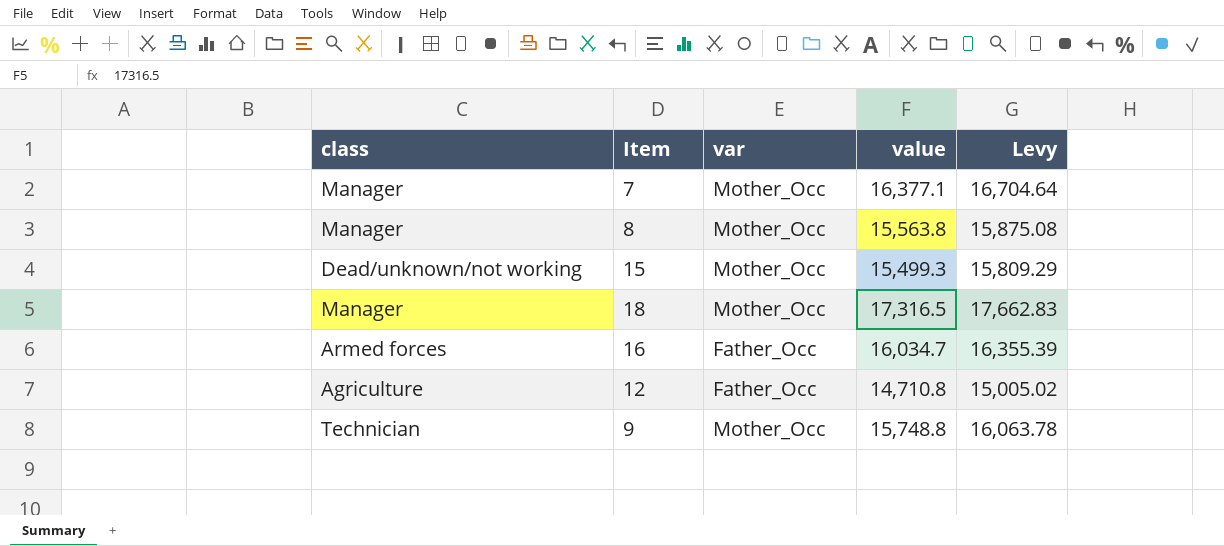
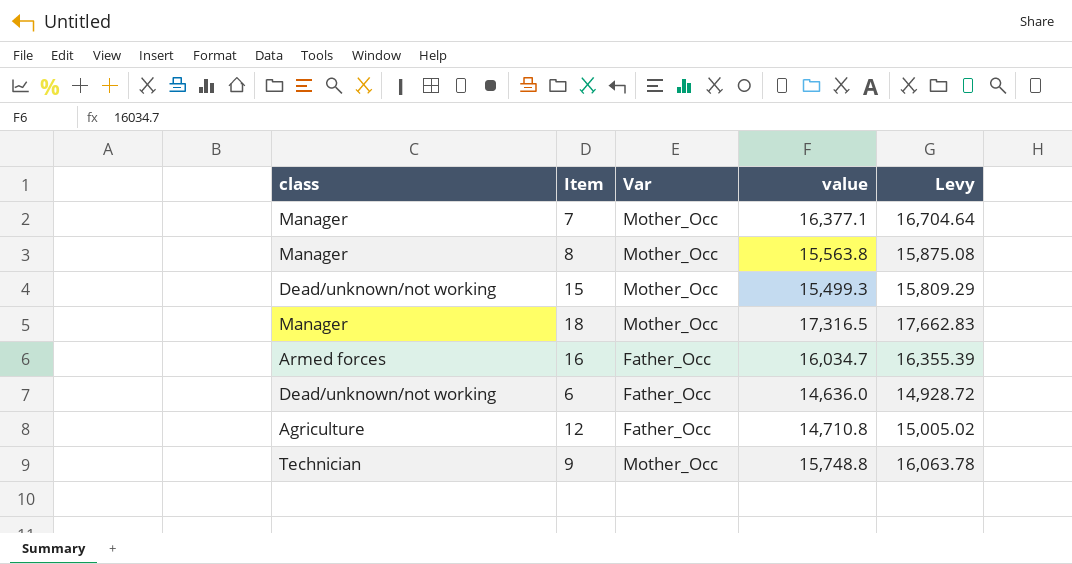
column name: var -> Var
row 6: none -> Dead/unknown/not working | Father_Occ | 14,636.0 | 14,928.72

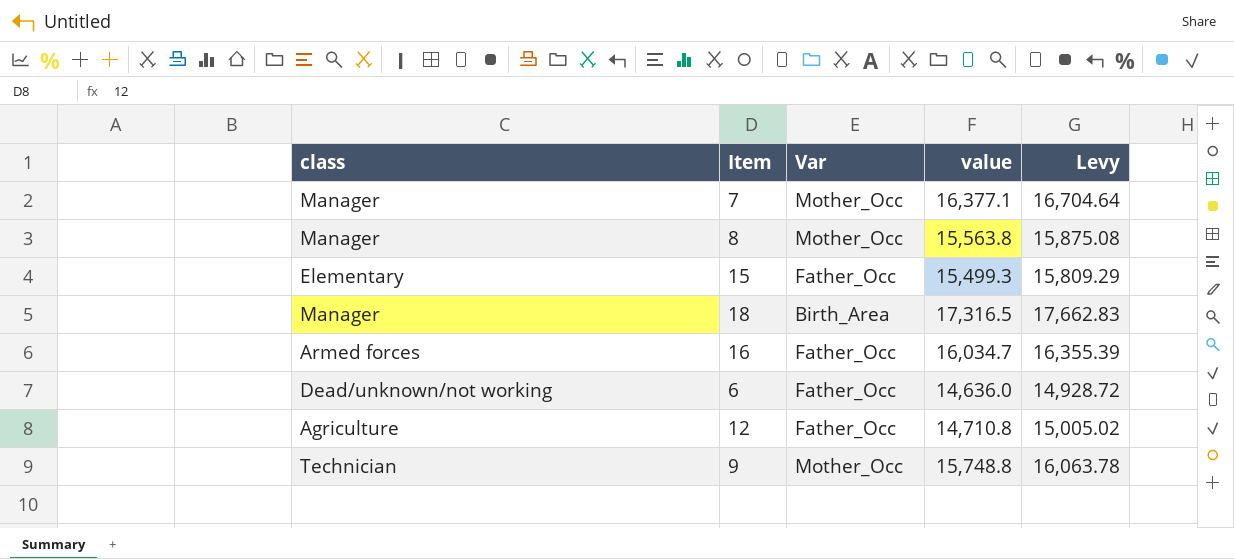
15 | class: Dead/unknown/not working -> Elementary
15 | Var: Mother_Occ -> Father_Occ
18 | Var: Mother_Occ -> Birth_Area

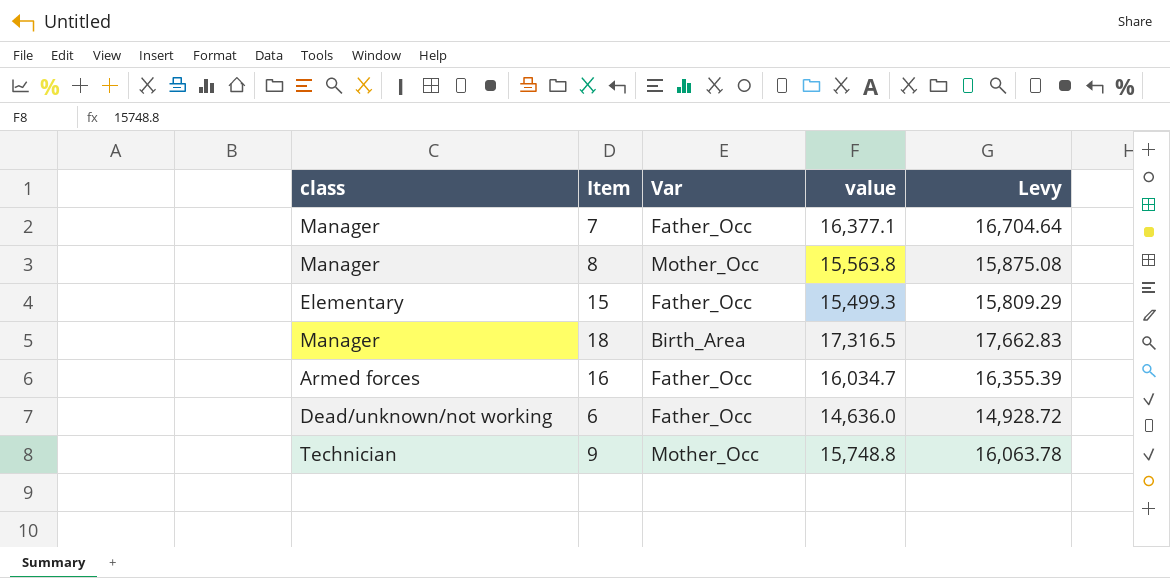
row 12: Agriculture | Father_Occ | 14,710.8 | 15,005.02 -> none
7 | Var: Mother_Occ -> Father_Occ

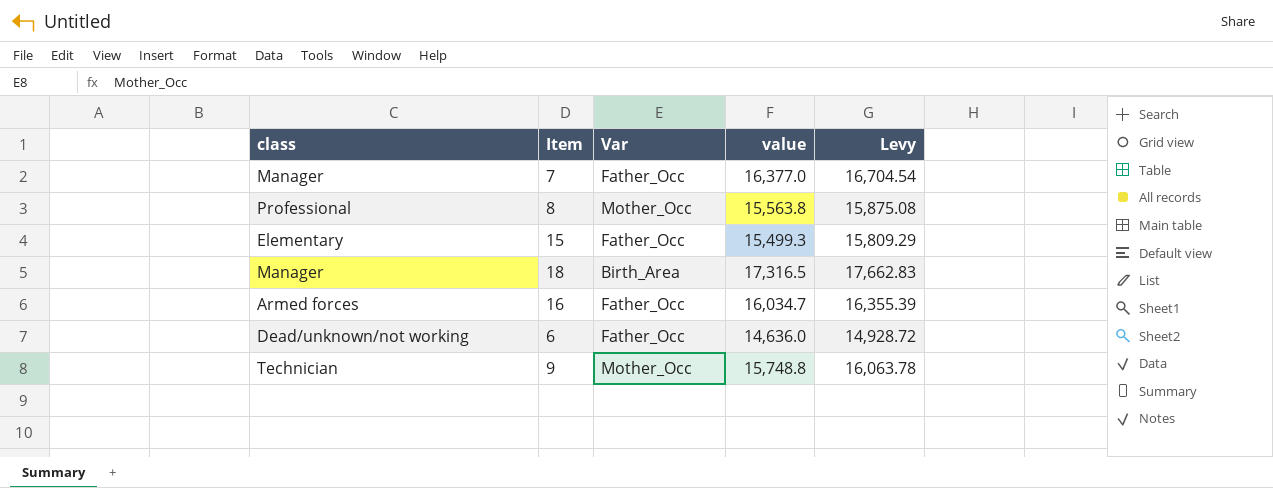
7 | value: 16,377.1 -> 16,377.0
7 | Levy: 16,704.64 -> 16,704.54
8 | class: Manager -> Professional

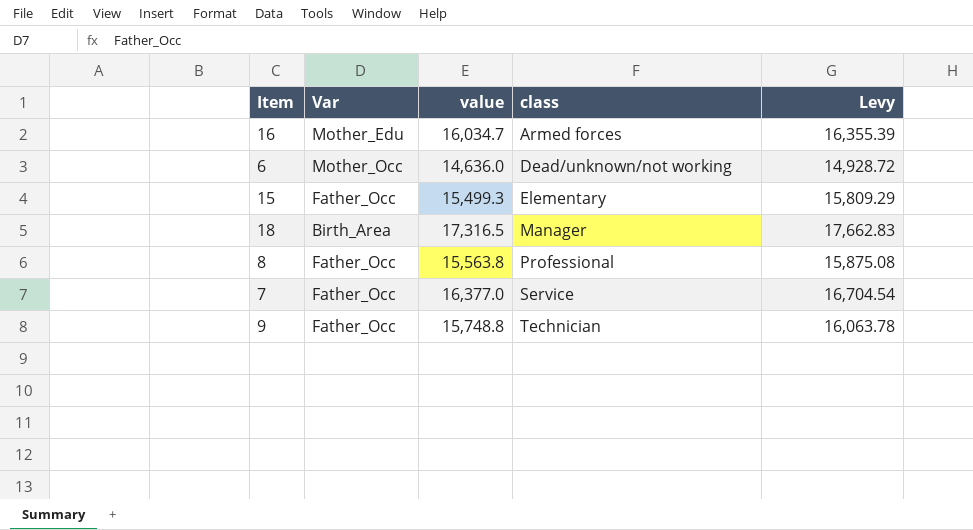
row order: none -> class ascending
column class | position: 1 -> 4
16 | Var: Father_Occ -> Mother_Edu
6 | Var: Father_Occ -> Mother_Occ
8 | Var: Mother_Occ -> Father_Occ
7 | class: Manager -> Service
9 | Var: Mother_Occ -> Father_Occ

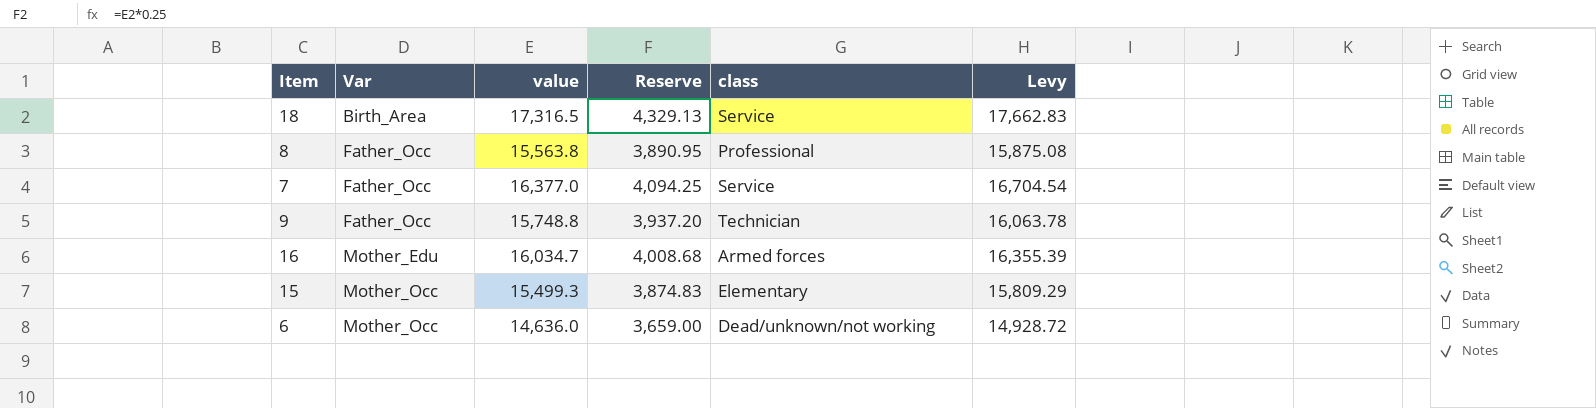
row order: class ascending -> Var ascending
column Reserve | formula: none -> [value] * 0.25
18 | class: Manager -> Service
15 | Var: Father_Occ -> Mother_Occ

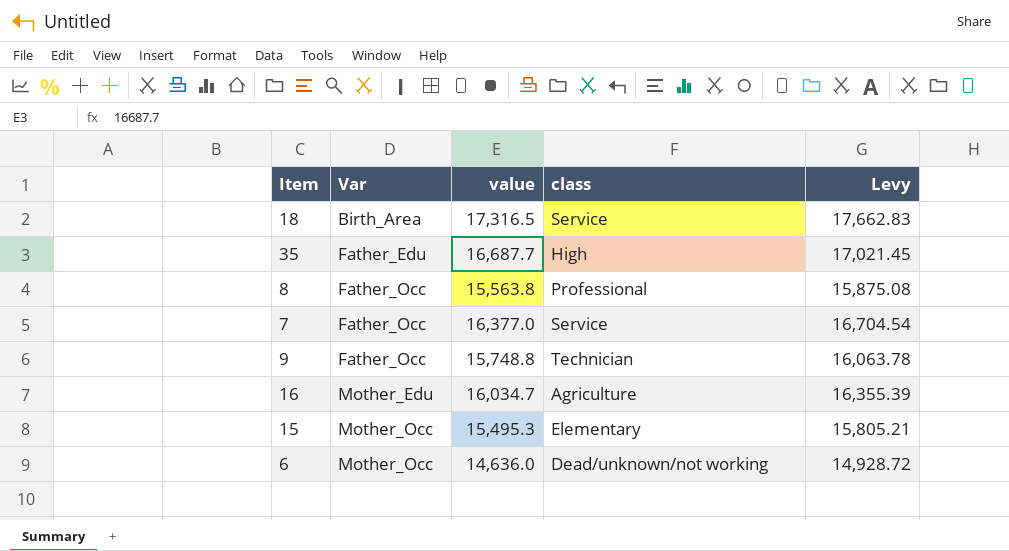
column Reserve | formula: [value] * 0.25 -> none
row 35: none -> Father_Edu | 16,687.7 | High | 17,021.45
16 | class: Armed forces -> Agriculture
15 | value: 15,499.3 -> 15,495.3
15 | Levy: 15,809.29 -> 15,805.21

